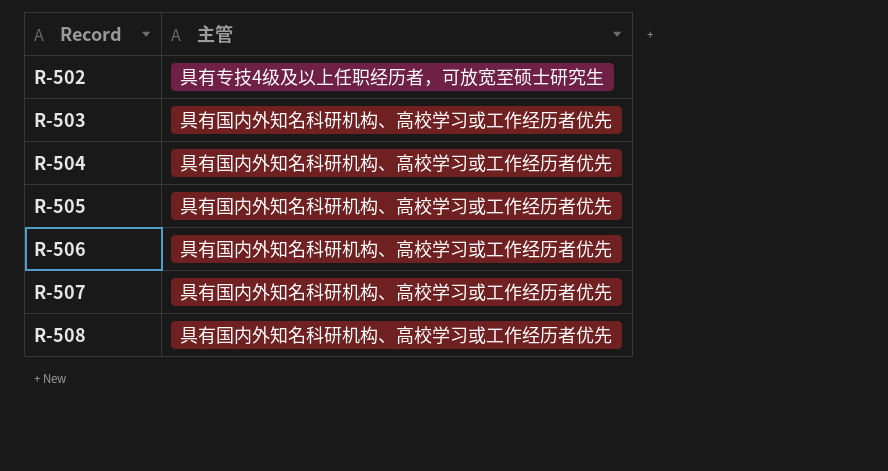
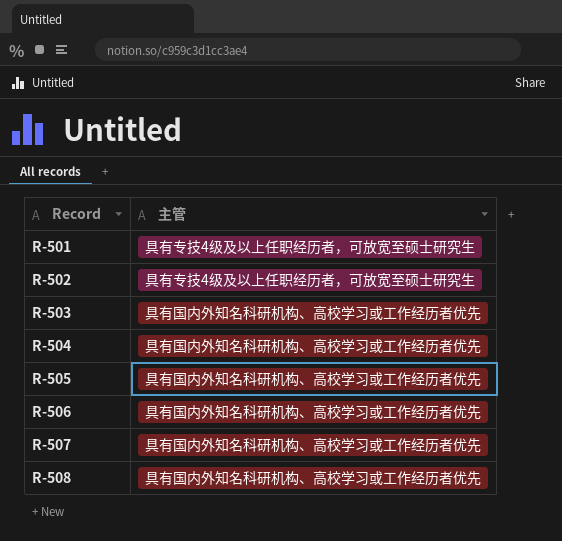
row R-501: none -> 具有专技4级及以上任职经历者，可放宽至硕士研究生

